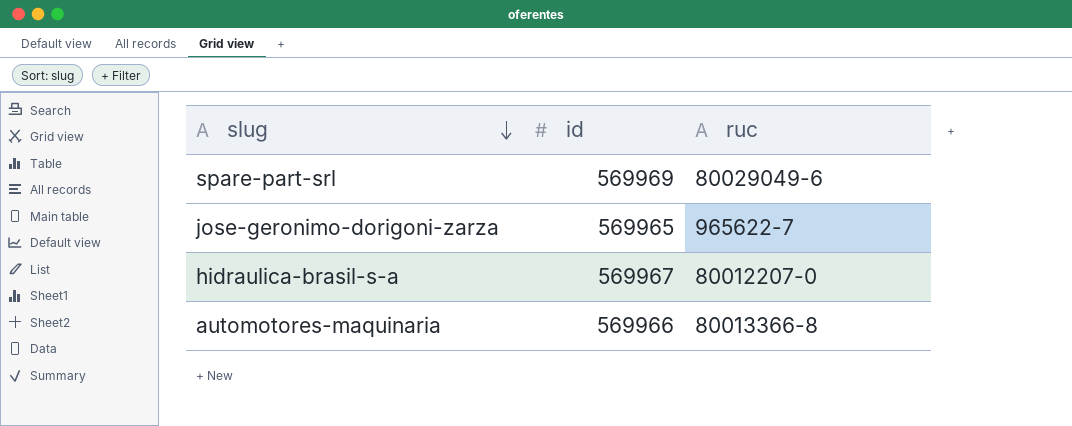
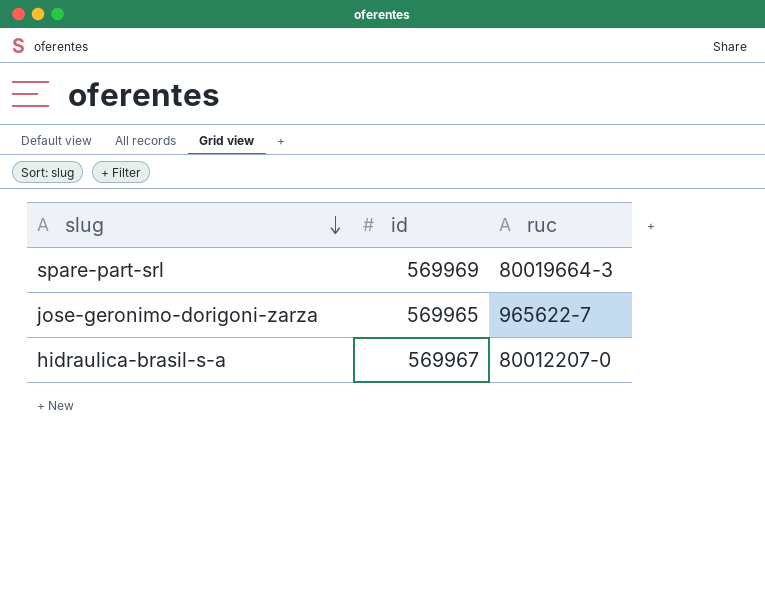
row automotores-maquinaria: 569966 | 80013366-8 -> none
spare-part-srl | ruc: 80029049-6 -> 80019664-3

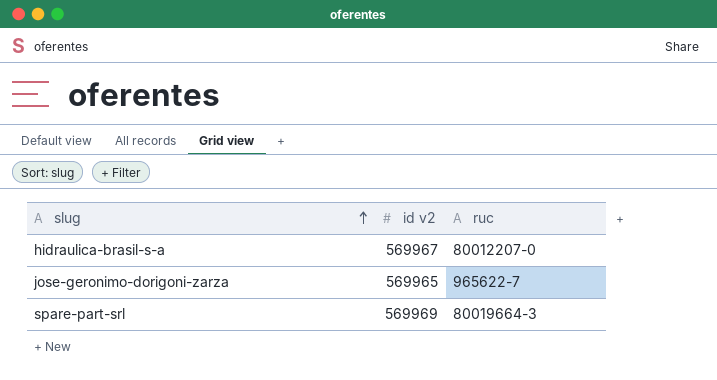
row order: slug descending -> slug ascending
column name: id -> id v2

